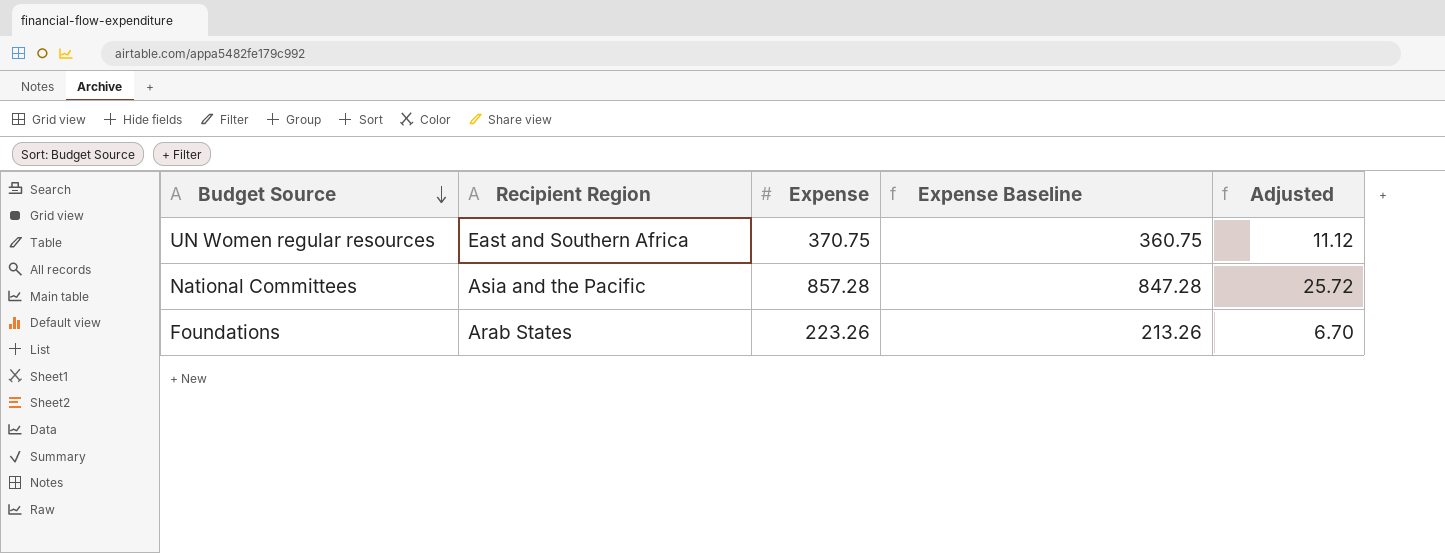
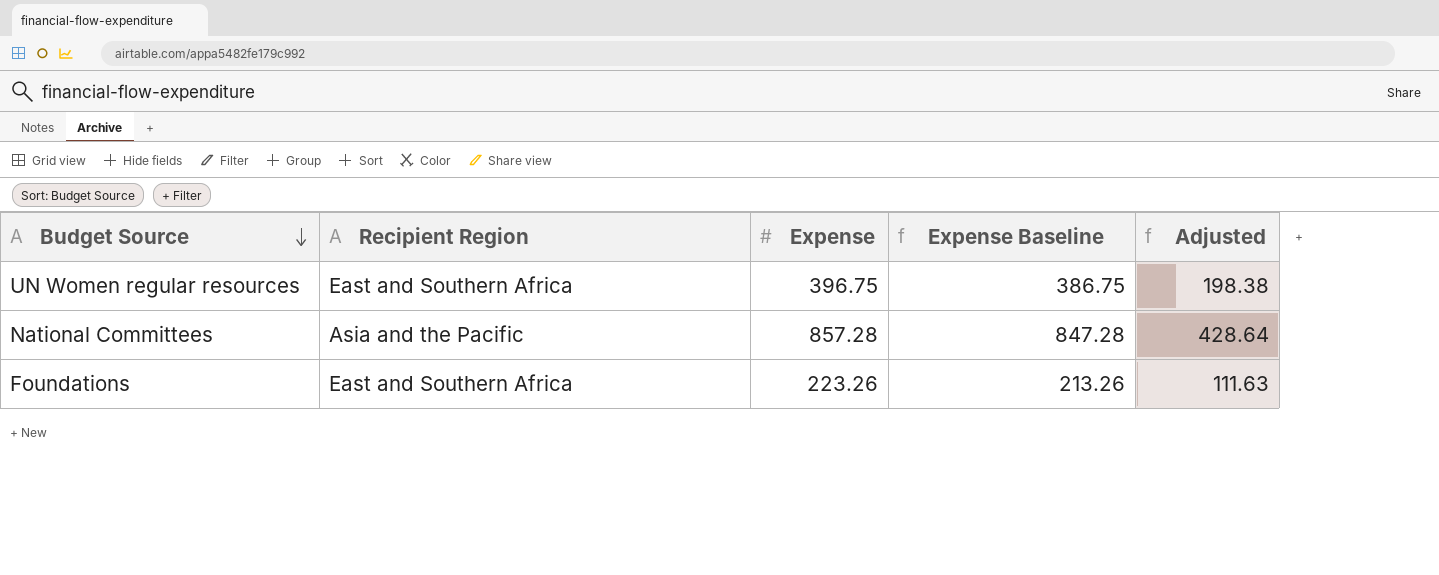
column Adjusted | formula: [Expense] * 0.03 -> [Expense] * 0.5
UN Women regular resources | Expense: 370.75 -> 396.75
UN Women regular resources | Expense Baseline: 360.75 -> 386.75
Foundations | Recipient Region: Arab States -> East and Southern Africa

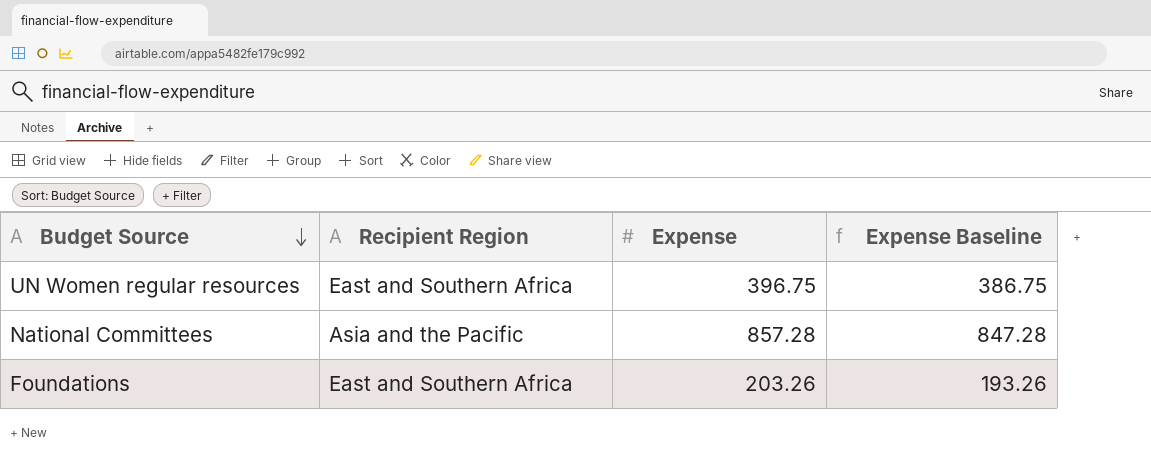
column Adjusted | formula: [Expense] * 0.5 -> none
Foundations | Expense: 223.26 -> 203.26
Foundations | Expense Baseline: 213.26 -> 193.26

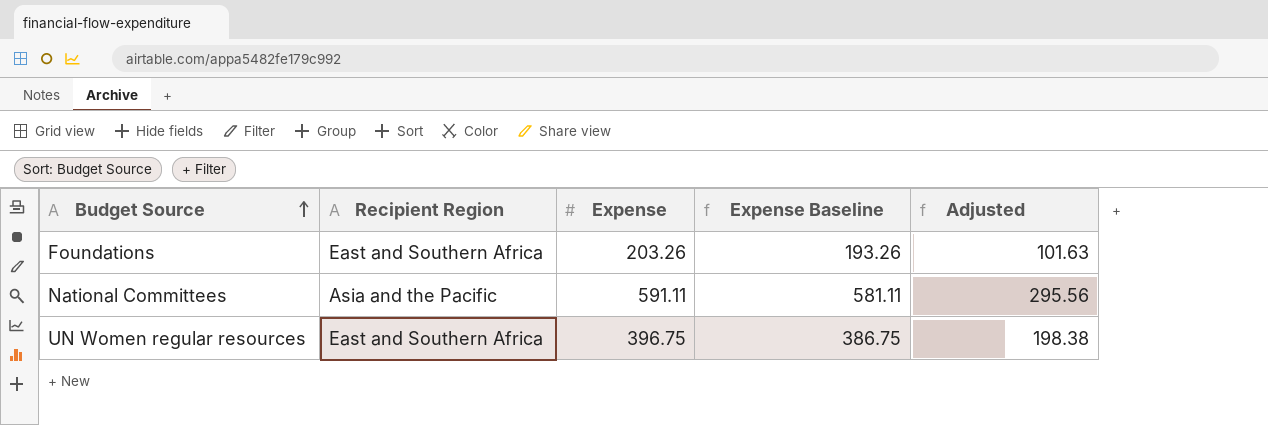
row order: Budget Source descending -> Budget Source ascending
column Adjusted | formula: none -> [Expense] * 0.5
National Committees | Expense: 857.28 -> 591.11
National Committees | Expense Baseline: 847.28 -> 581.11

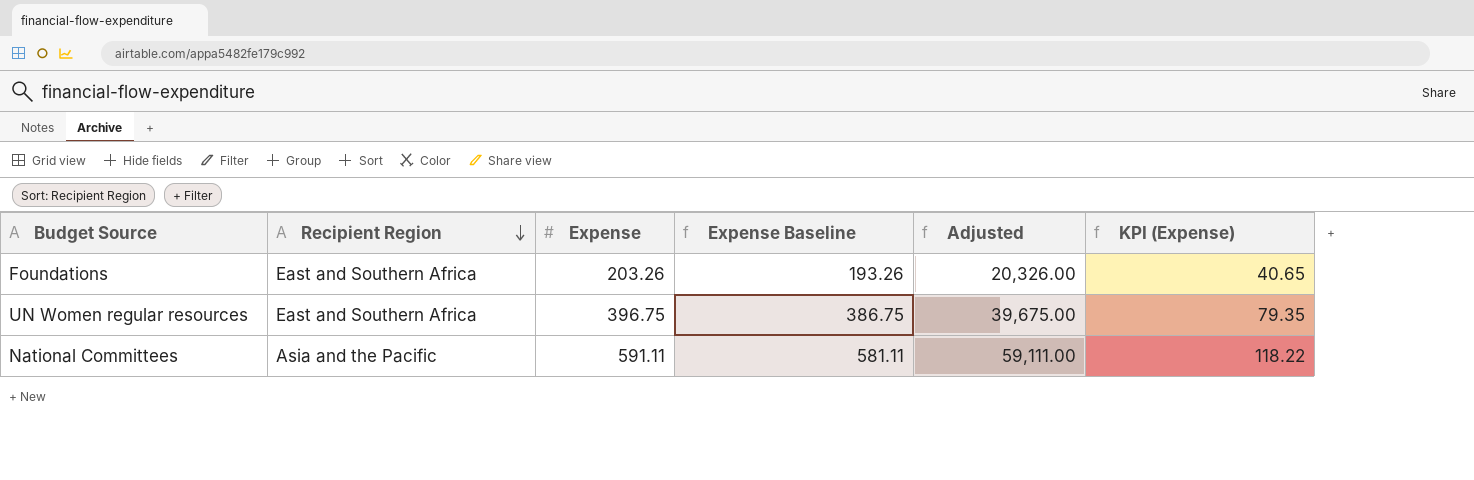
row order: Budget Source ascending -> Recipient Region descending
column Adjusted | formula: [Expense] * 0.5 -> [Expense] * 100
column KPI (Expense) | formula: none -> [Expense] * 0.2

